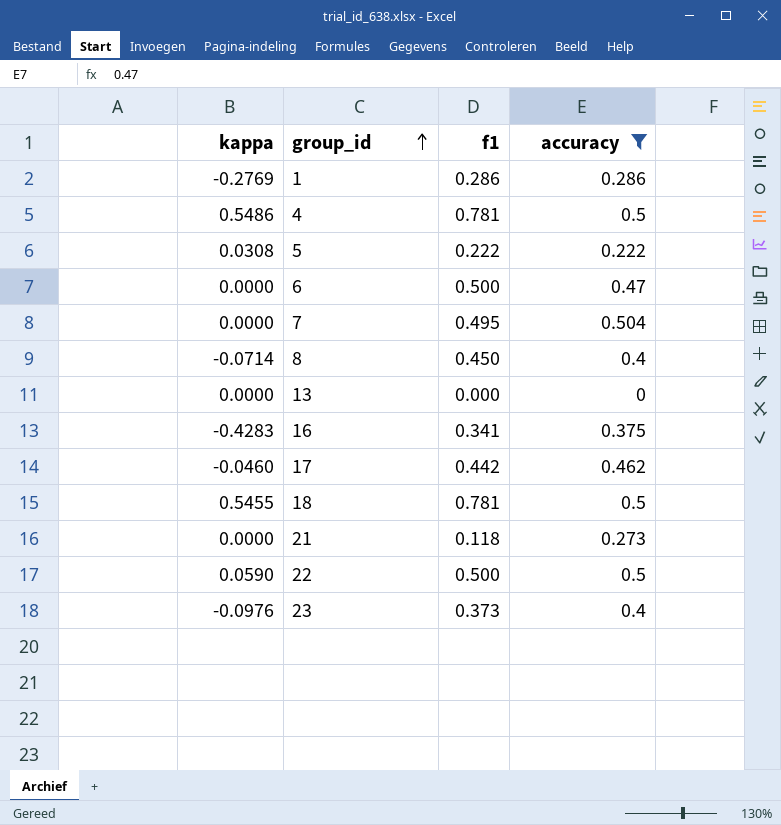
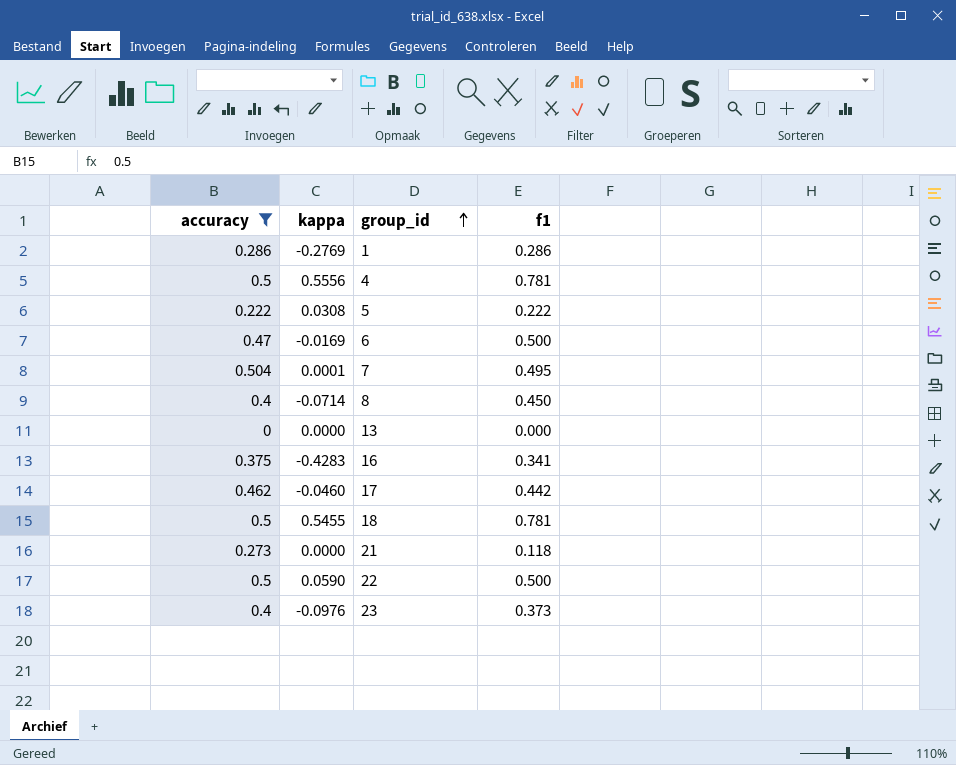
column accuracy | position: 4 -> 1
4 | kappa: 0.5486 -> 0.5556
6 | kappa: 0.0000 -> -0.0169
7 | kappa: 0.0000 -> 0.0001

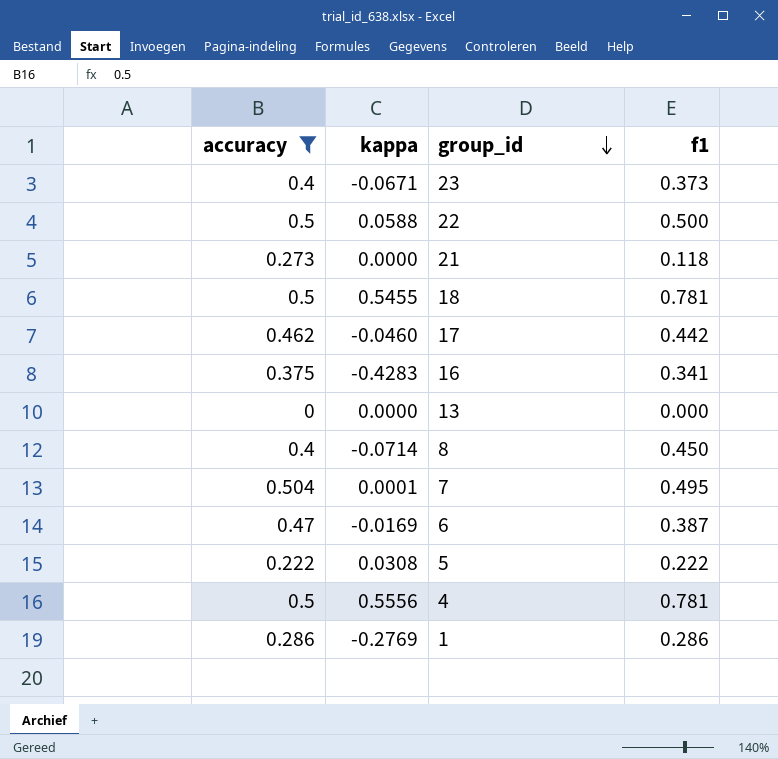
row order: group_id ascending -> group_id descending
23 | kappa: -0.0976 -> -0.0671
22 | kappa: 0.0590 -> 0.0588
6 | f1: 0.500 -> 0.387

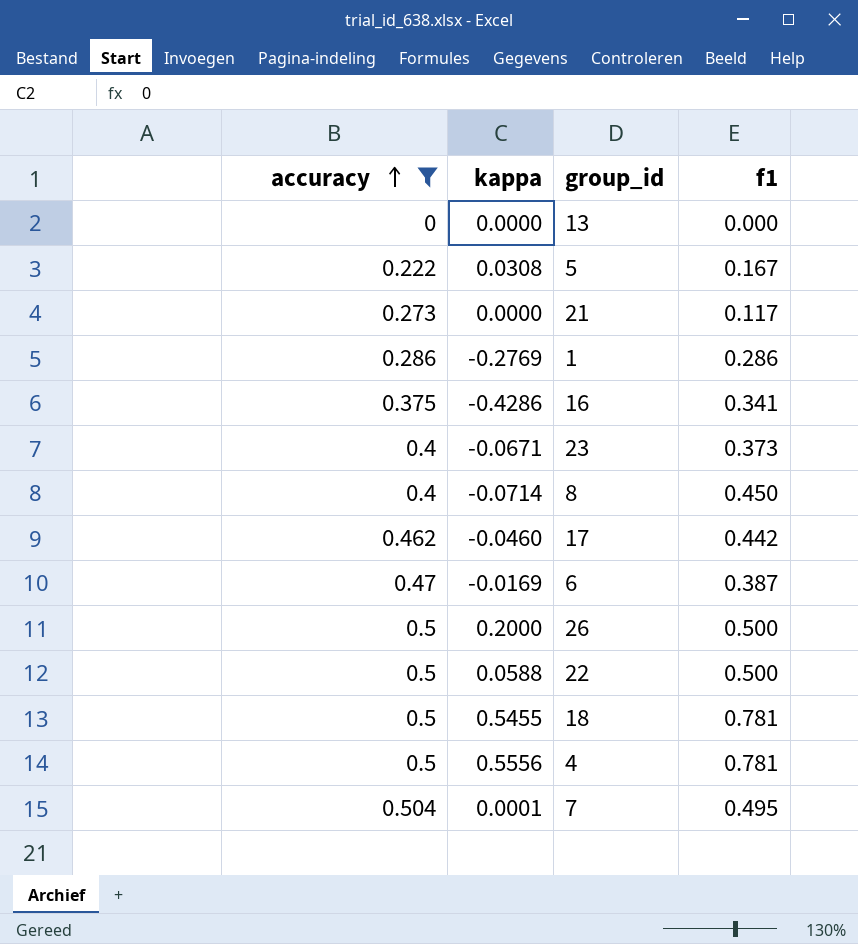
row order: group_id descending -> accuracy ascending
5 | f1: 0.222 -> 0.167
21 | f1: 0.118 -> 0.117
16 | kappa: -0.4283 -> -0.4286
row 26: none -> 0.5 | 0.2000 | 0.500

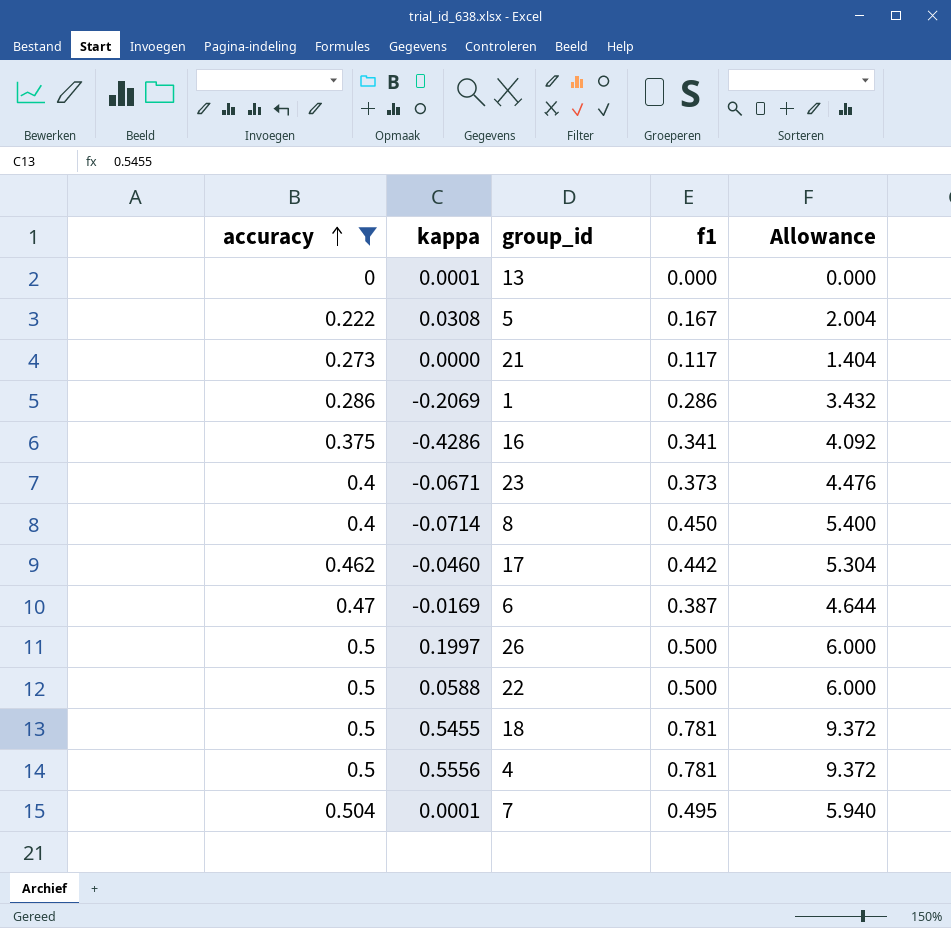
column Allowance | formula: none -> [f1] * 12
13 | kappa: 0.0000 -> 0.0001
1 | kappa: -0.2769 -> -0.2069
26 | kappa: 0.2000 -> 0.1997

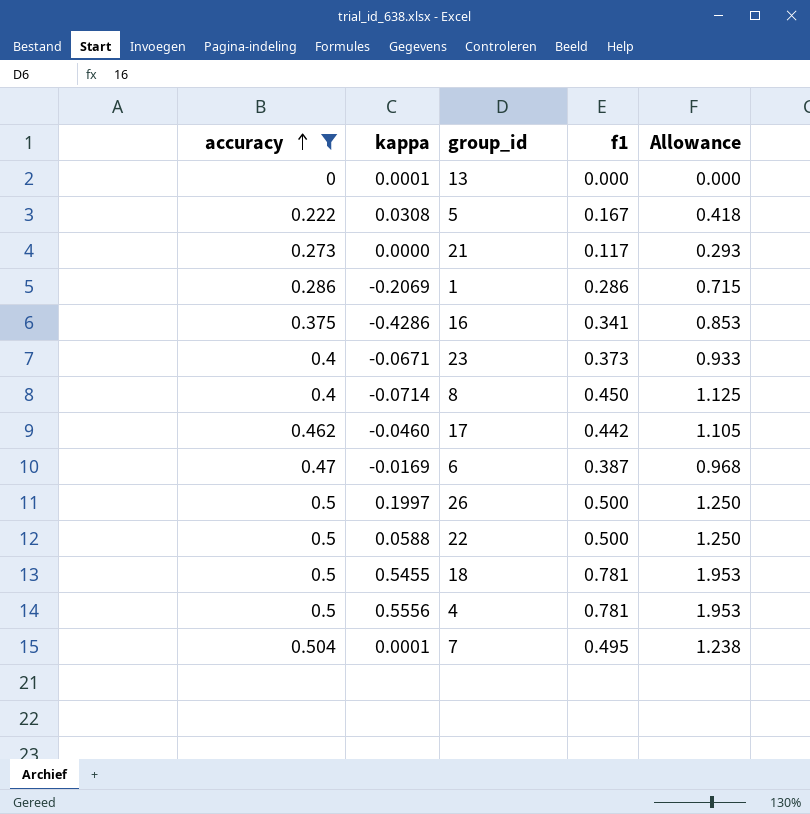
column Allowance | formula: [f1] * 12 -> [f1] * 2.5

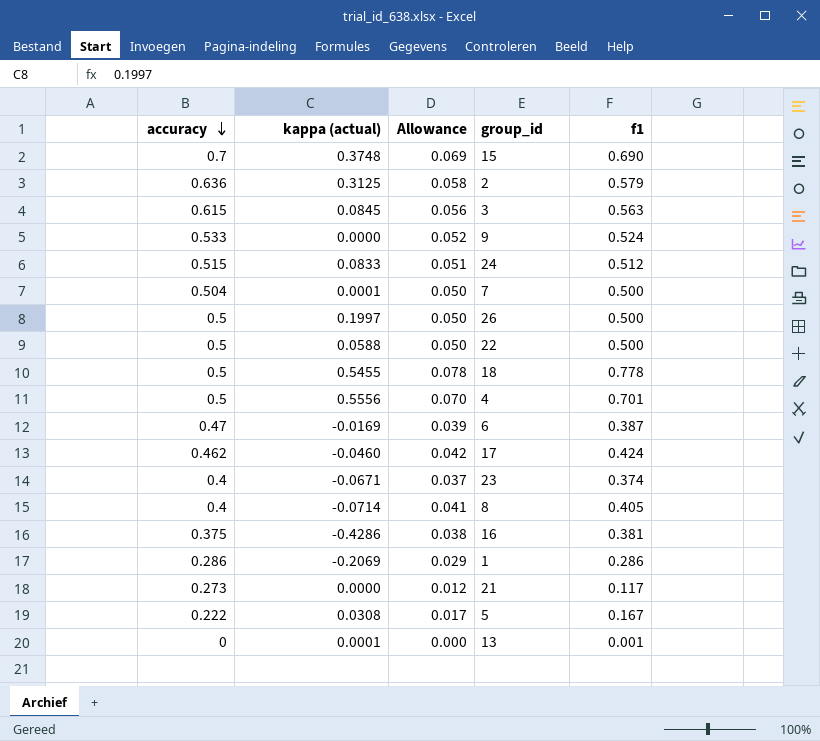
filter: accuracy <= 0.504 -> none
row order: accuracy ascending -> accuracy descending
column name: kappa -> kappa (actual)
column Allowance | formula: [f1] * 2.5 -> [f1] * 0.1
column Allowance | position: 5 -> 3
7 | f1: 0.495 -> 0.500
18 | f1: 0.781 -> 0.778
4 | f1: 0.781 -> 0.701
17 | f1: 0.442 -> 0.424
23 | f1: 0.373 -> 0.374
8 | f1: 0.450 -> 0.405
16 | f1: 0.341 -> 0.381
13 | f1: 0.000 -> 0.001

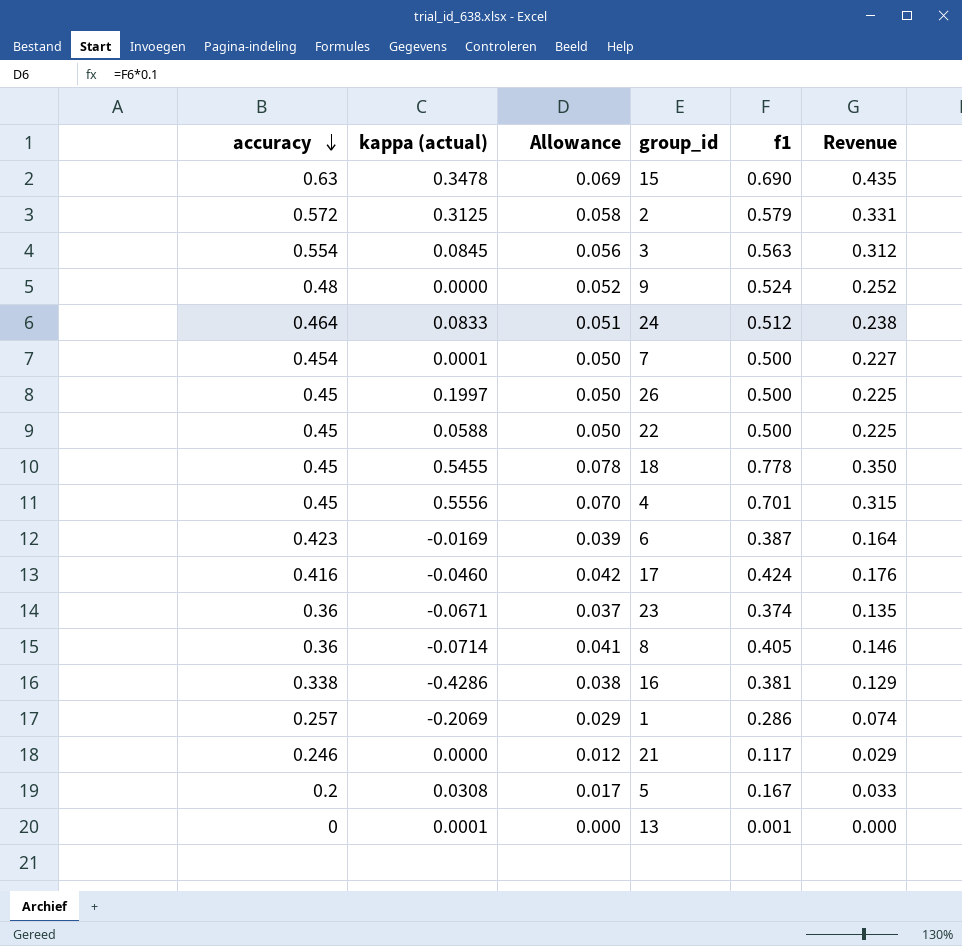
column Revenue | formula: none -> [accuracy] * [f1]
15 | accuracy: 0.7 -> 0.63
15 | kappa (actual): 0.3748 -> 0.3478
2 | accuracy: 0.636 -> 0.572
3 | accuracy: 0.615 -> 0.554
9 | accuracy: 0.533 -> 0.48
24 | accuracy: 0.515 -> 0.464
7 | accuracy: 0.504 -> 0.454
26 | accuracy: 0.5 -> 0.45
22 | accuracy: 0.5 -> 0.45
18 | accuracy: 0.5 -> 0.45
4 | accuracy: 0.5 -> 0.45
6 | accuracy: 0.47 -> 0.423
17 | accuracy: 0.462 -> 0.416
23 | accuracy: 0.4 -> 0.36
8 | accuracy: 0.4 -> 0.36
16 | accuracy: 0.375 -> 0.338
1 | accuracy: 0.286 -> 0.257
21 | accuracy: 0.273 -> 0.246
5 | accuracy: 0.222 -> 0.2

